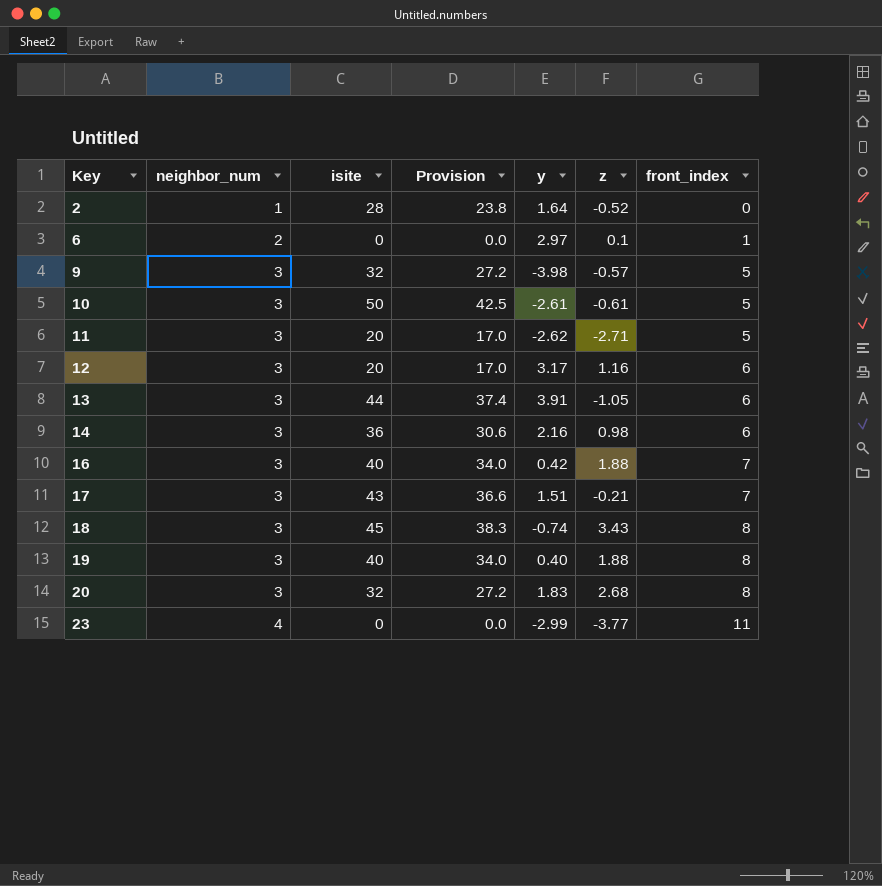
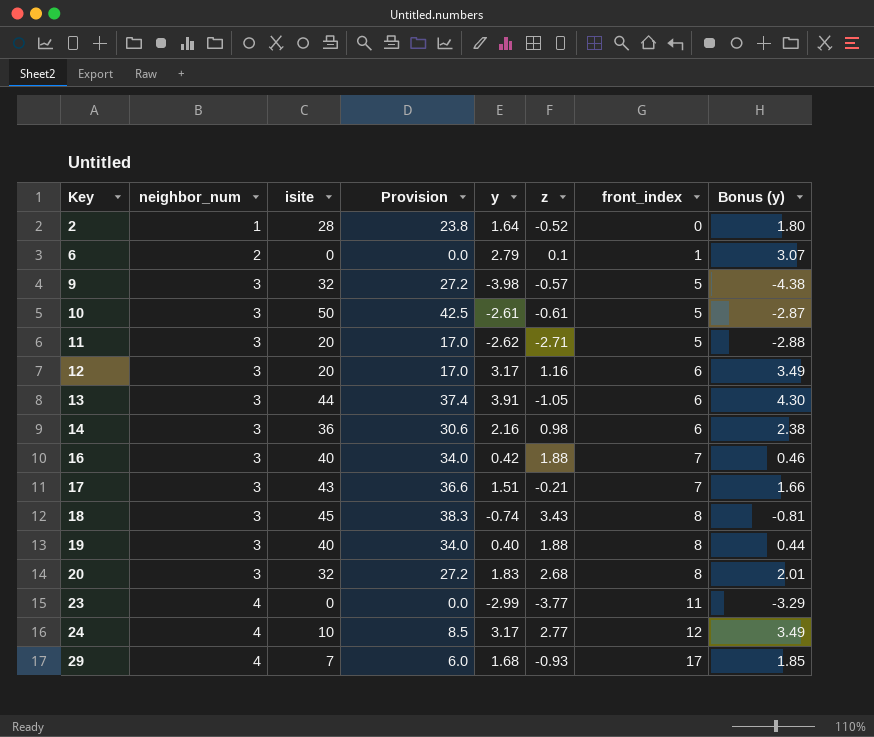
column Bonus (y) | formula: none -> [y] * 1.1
6 | y: 2.97 -> 2.79
row 24: none -> 4 | 10 | 8.5 | 3.17 | 2.77 | 12 | 3.49
row 29: none -> 4 | 7 | 6.0 | 1.68 | -0.93 | 17 | 1.85

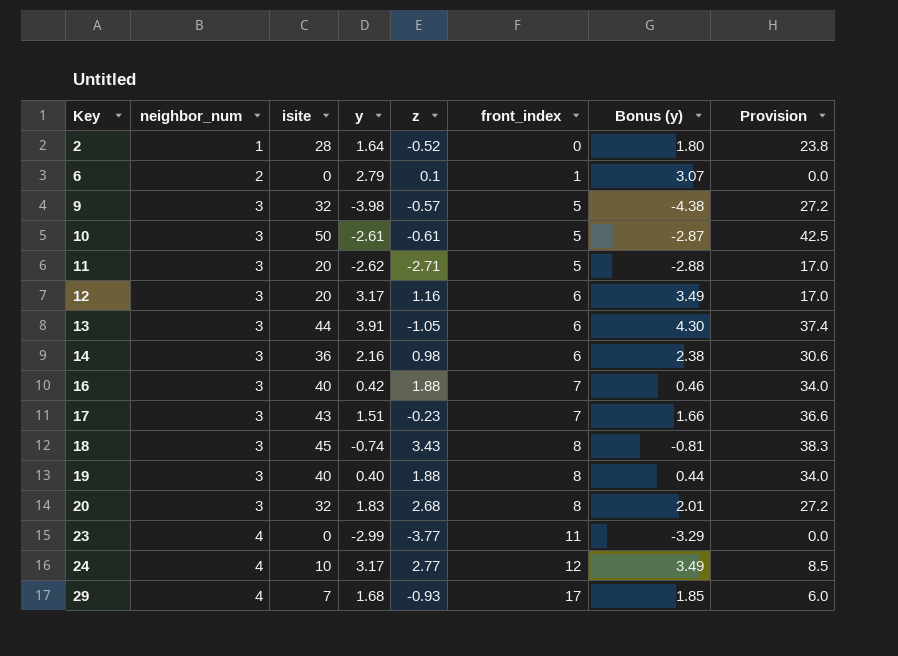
column Provision | position: 4 -> 8
17 | z: -0.21 -> -0.23

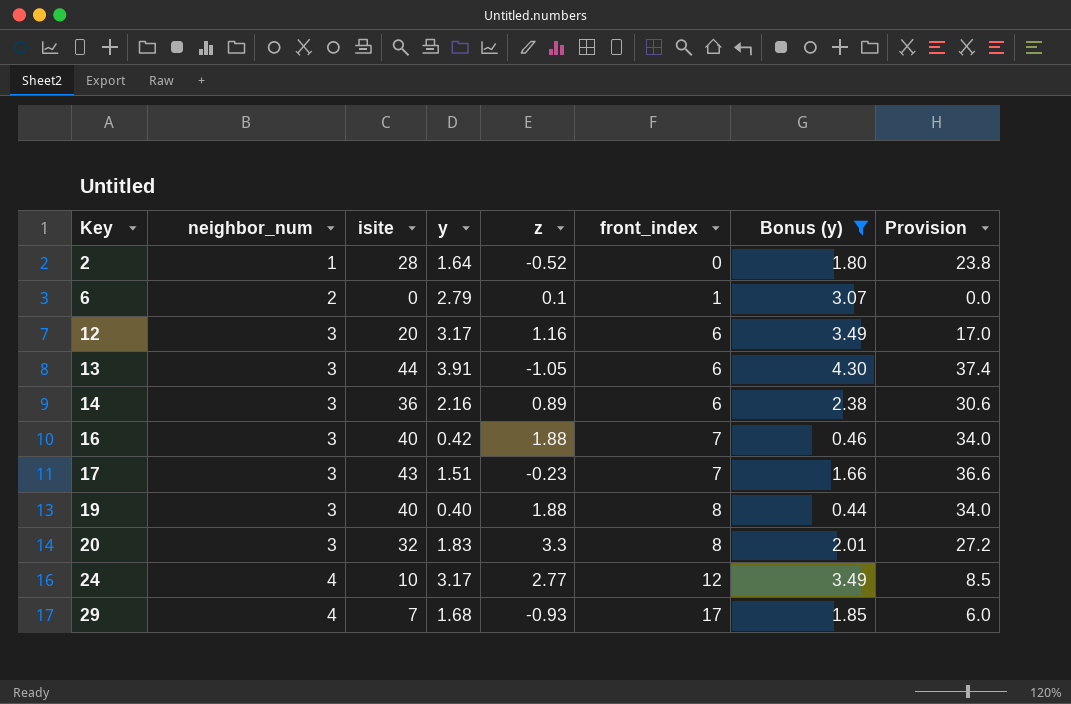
filter: none -> Bonus (y) >= 0.44
14 | z: 0.98 -> 0.89
20 | z: 2.68 -> 3.3

